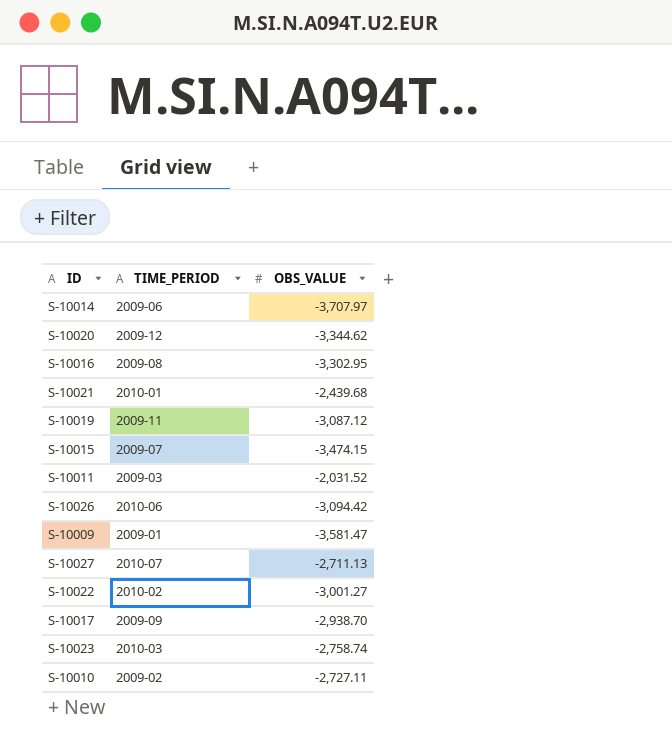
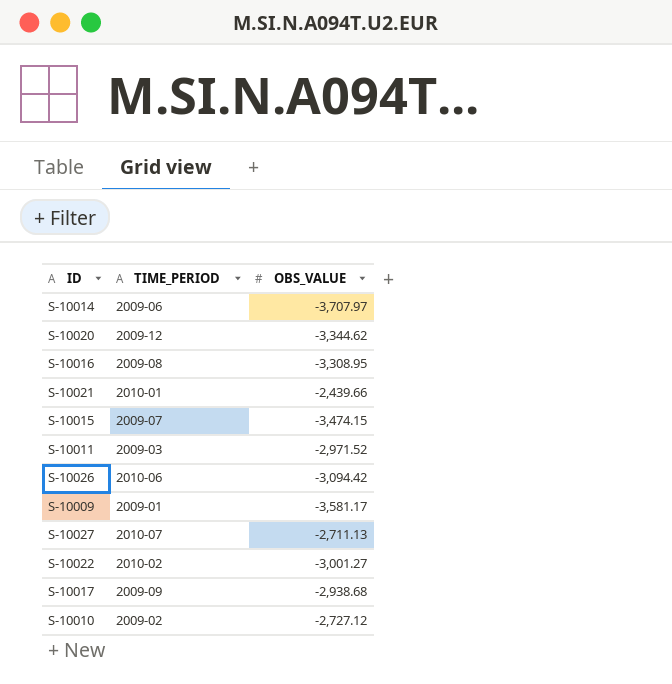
row S-10019: 2009-11 | -3,087.12 -> none
row S-10023: 2010-03 | -2,758.74 -> none
S-10016 | OBS_VALUE: -3,302.95 -> -3,308.95
S-10021 | OBS_VALUE: -2,439.68 -> -2,439.66
S-10011 | OBS_VALUE: -2,031.52 -> -2,971.52
S-10009 | OBS_VALUE: -3,581.47 -> -3,581.17
S-10017 | OBS_VALUE: -2,938.70 -> -2,938.68
S-10010 | OBS_VALUE: -2,727.11 -> -2,727.12

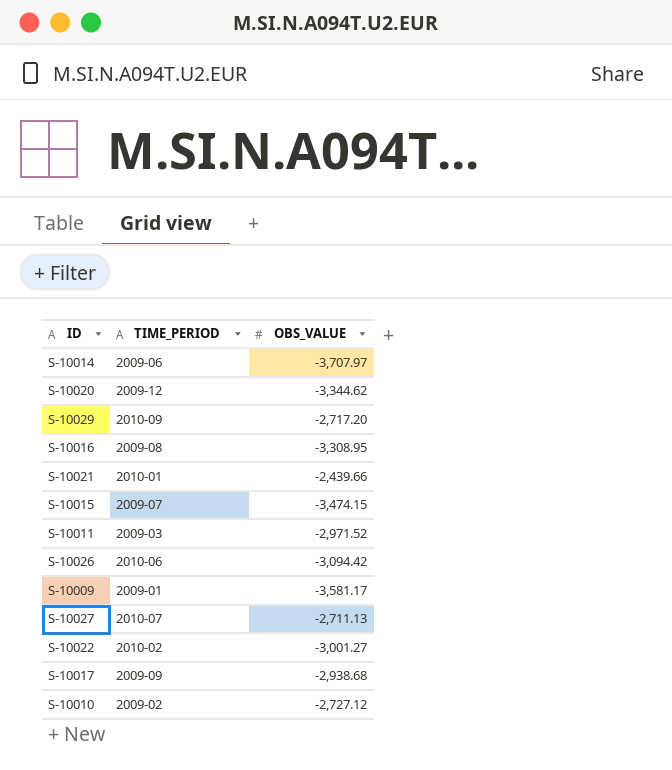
row S-10029: none -> 2010-09 | -2,717.20

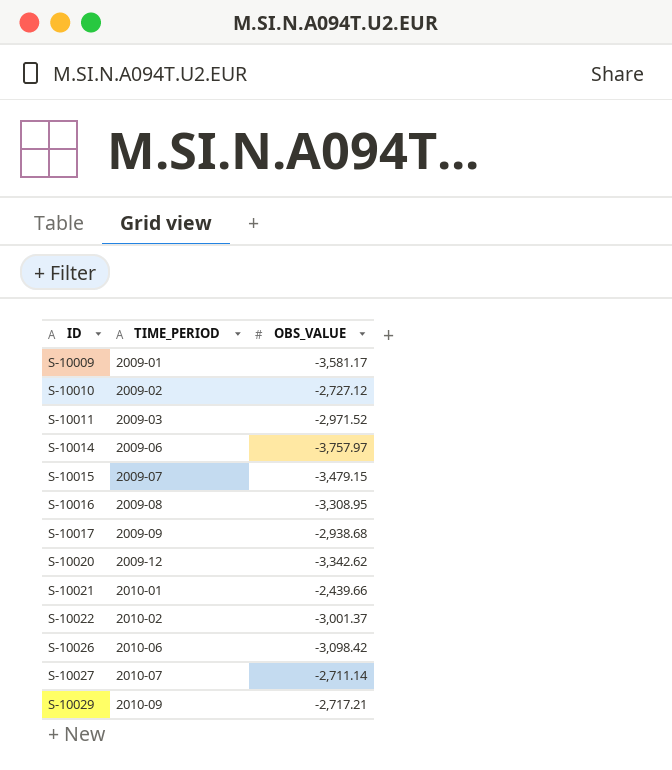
row order: none -> ID ascending
S-10014 | OBS_VALUE: -3,707.97 -> -3,757.97
S-10015 | OBS_VALUE: -3,474.15 -> -3,479.15
S-10020 | OBS_VALUE: -3,344.62 -> -3,342.62
S-10022 | OBS_VALUE: -3,001.27 -> -3,001.37
S-10026 | OBS_VALUE: -3,094.42 -> -3,098.42
S-10027 | OBS_VALUE: -2,711.13 -> -2,711.14
S-10029 | OBS_VALUE: -2,717.20 -> -2,717.21

